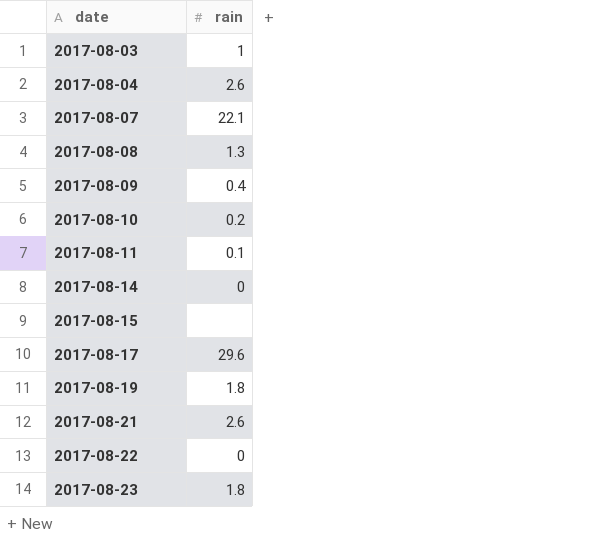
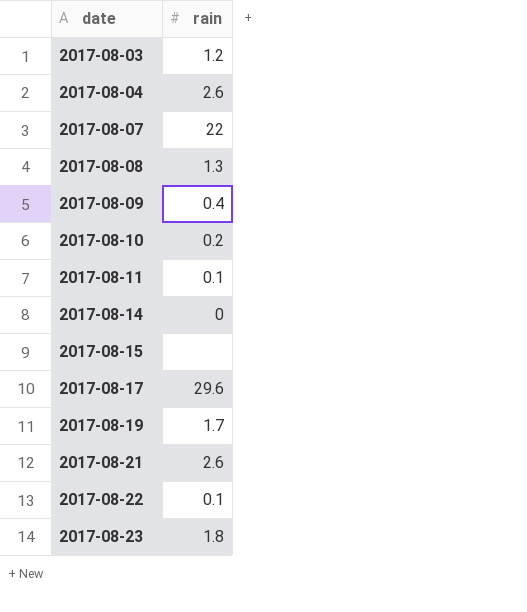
2017-08-03 | rain: 1 -> 1.2
2017-08-07 | rain: 22.1 -> 22
2017-08-19 | rain: 1.8 -> 1.7
2017-08-22 | rain: 0 -> 0.1

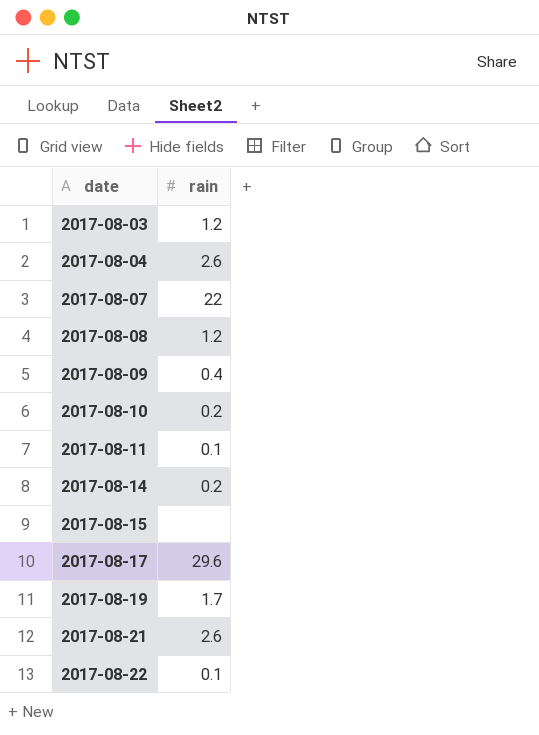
row 2017-08-23: 1.8 -> none
2017-08-08 | rain: 1.3 -> 1.2
2017-08-14 | rain: 0 -> 0.2

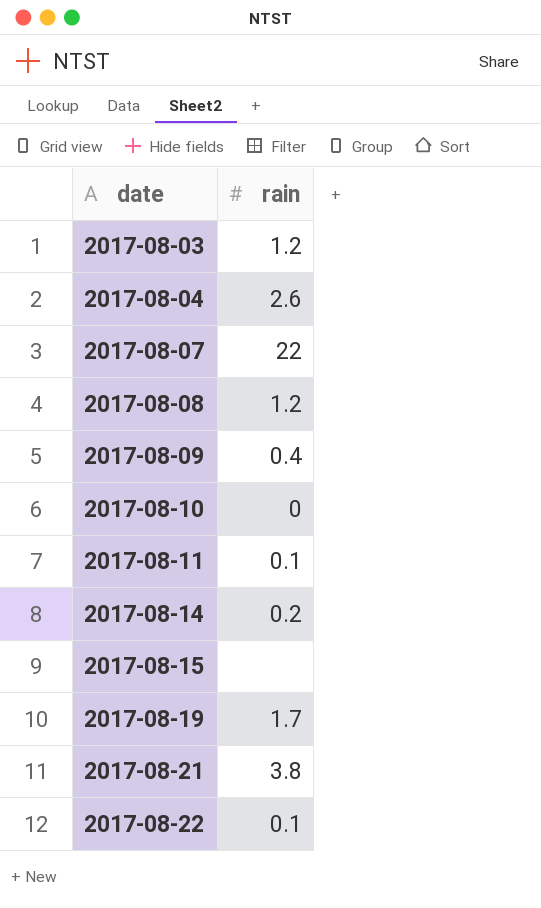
row 2017-08-17: 29.6 -> none
2017-08-10 | rain: 0.2 -> 0
2017-08-21 | rain: 2.6 -> 3.8

